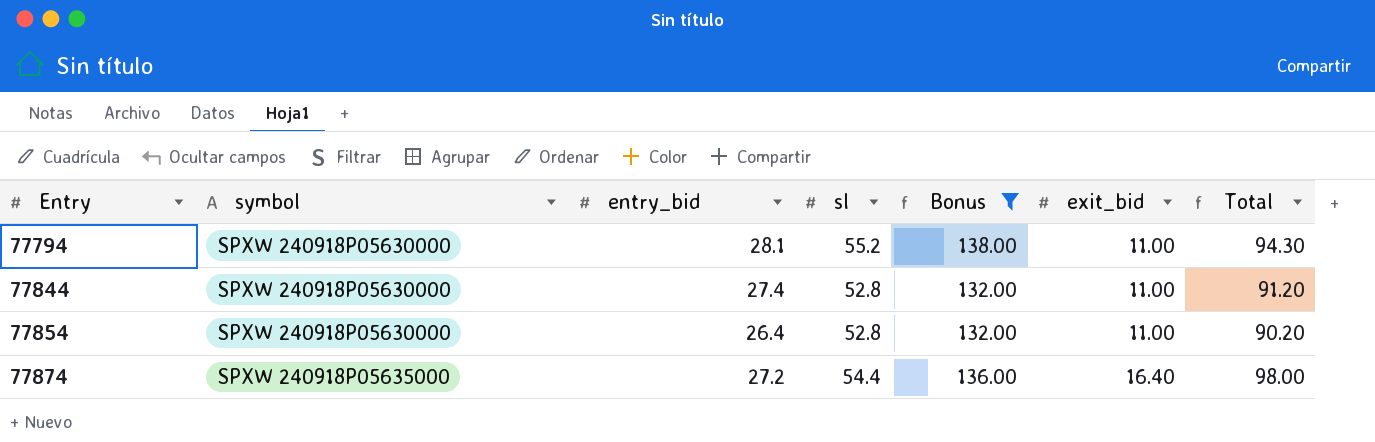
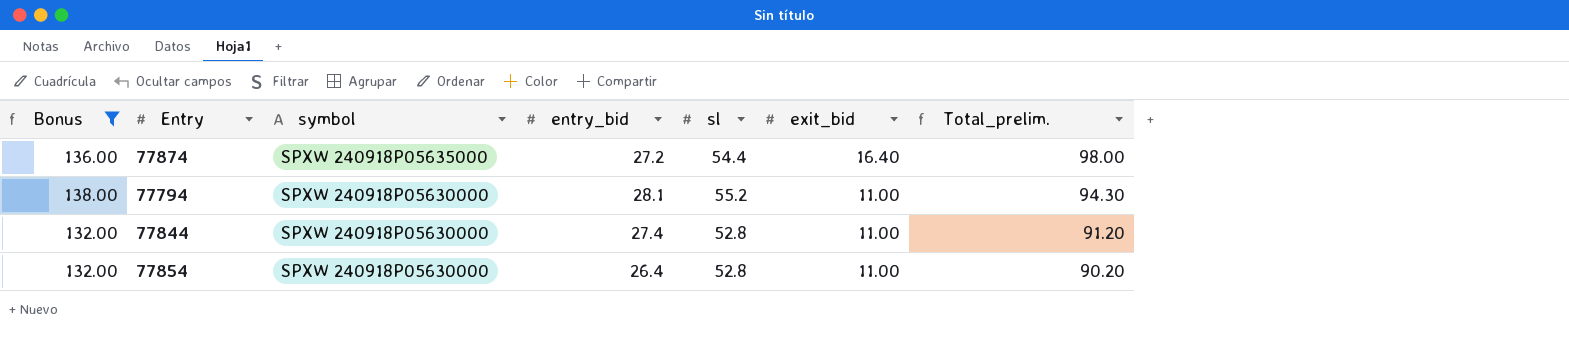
row order: Entry ascending -> symbol descending
column Bonus | position: 5 -> 1
column name: Total -> Total_prelim.

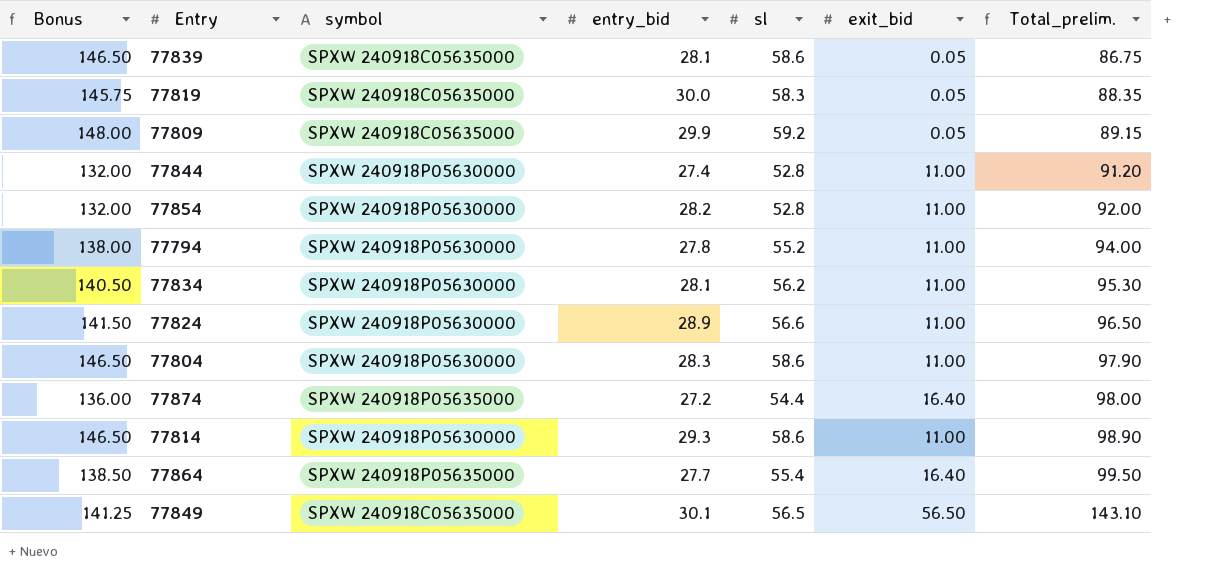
filter: Bonus <= 138.00 -> none
row order: symbol descending -> Total_prelim. ascending
77854 | entry_bid: 26.4 -> 28.2
77854 | Total_prelim.: 90.20 -> 92.00
77794 | entry_bid: 28.1 -> 27.8
77794 | Total_prelim.: 94.30 -> 94.00

